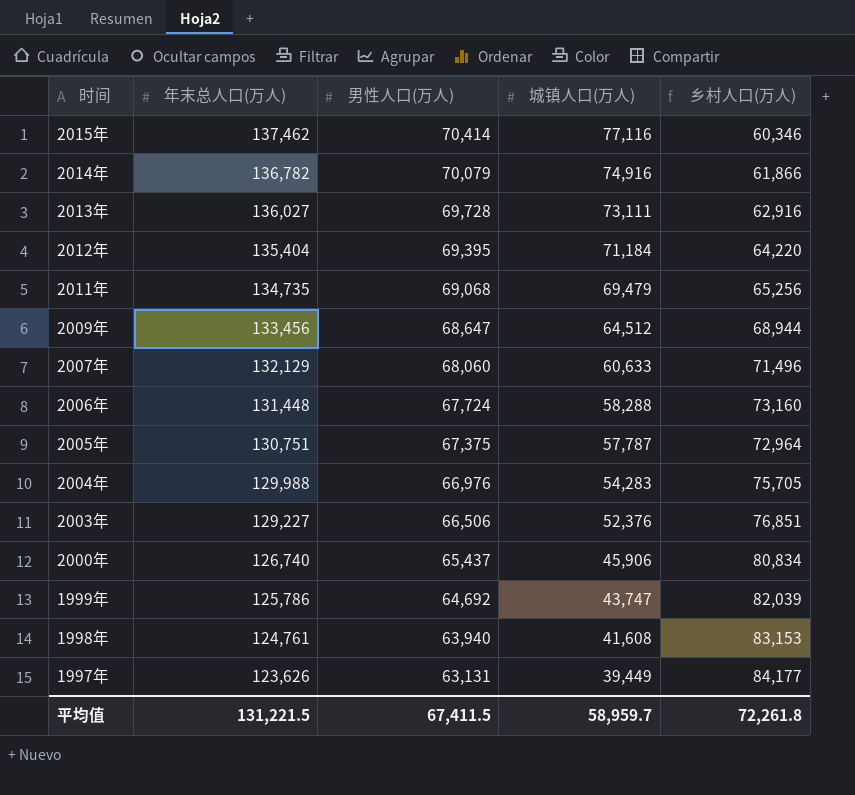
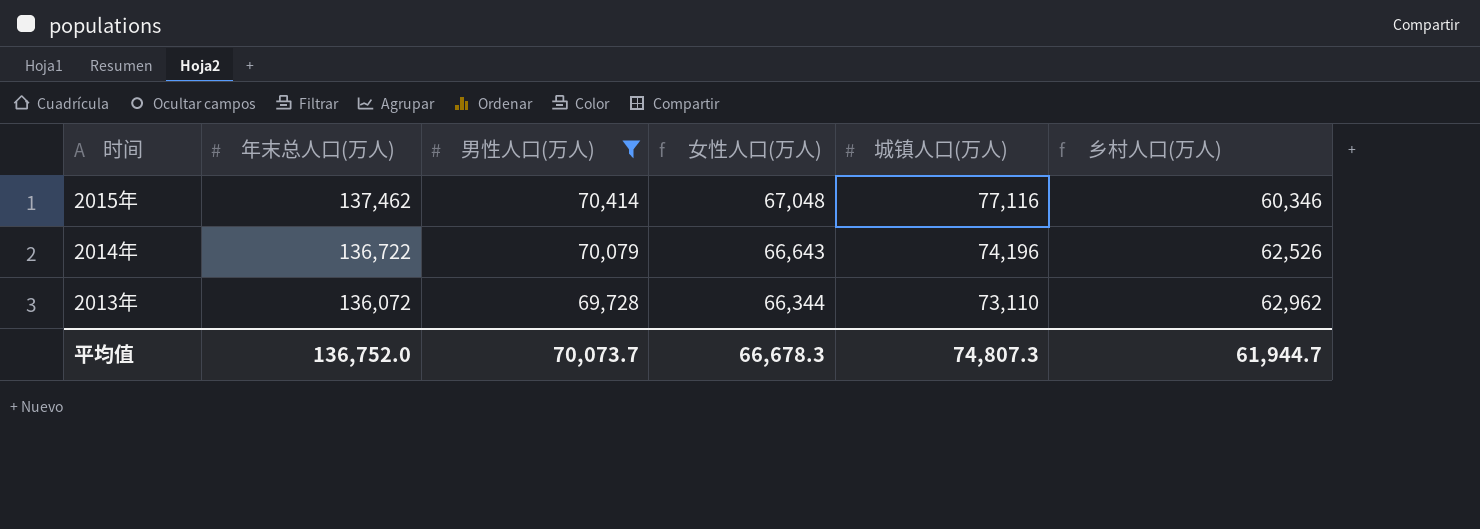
filter: none -> 男性人口(万人) >= 69,728
column 女性人口(万人) | formula: none -> [年末总人口(万人)] - [男性人口(万人)]
2014年 | 年末总人口(万人): 136,782 -> 136,722
2014年 | 城镇人口(万人): 74,916 -> 74,196
2014年 | 乡村人口(万人): 61,866 -> 62,526
2013年 | 年末总人口(万人): 136,027 -> 136,072
2013年 | 城镇人口(万人): 73,111 -> 73,110
2013年 | 乡村人口(万人): 62,916 -> 62,962
平均值 | 年末总人口(万人): 131,221.5 -> 136,752.0
平均值 | 男性人口(万人): 67,411.5 -> 70,073.7
平均值 | 城镇人口(万人): 58,959.7 -> 74,807.3
平均值 | 乡村人口(万人): 72,261.8 -> 61,944.7

